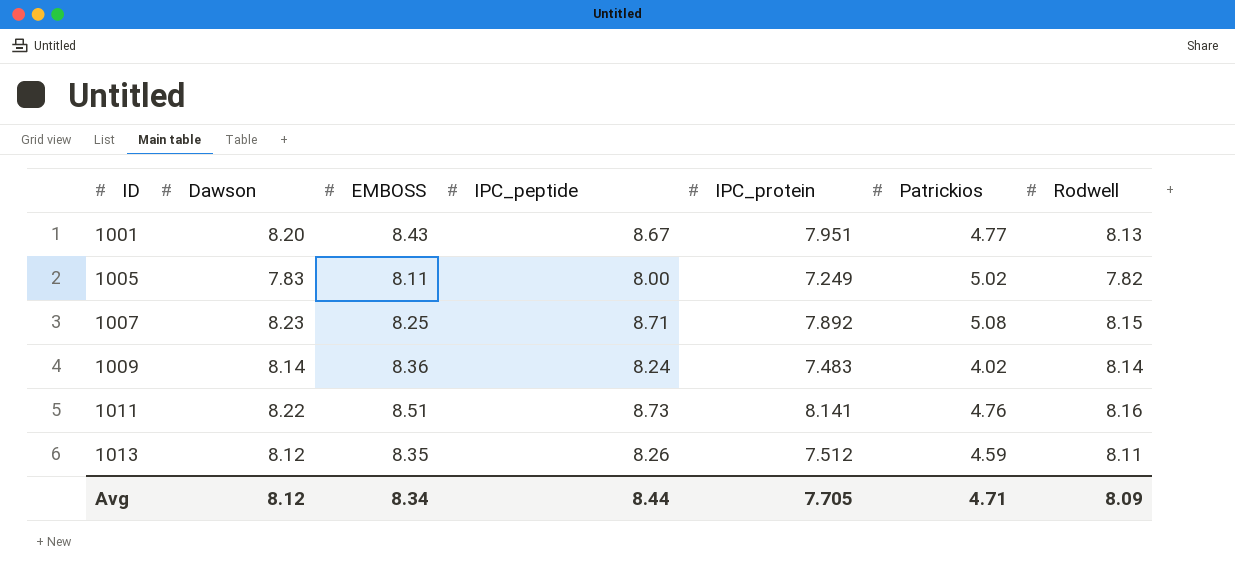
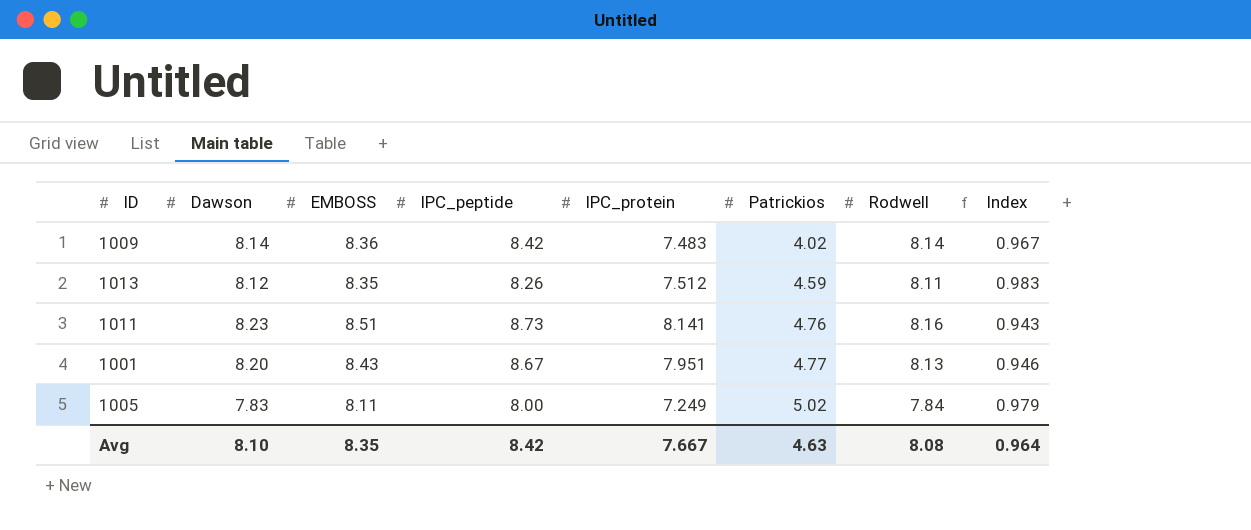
row order: ID ascending -> Patrickios ascending
column Index | formula: none -> [Dawson] / [IPC_peptide]
row 1007: 8.23 | 8.25 | 8.71 | 7.892 | 5.08 | 8.15 -> none
1009 | IPC_peptide: 8.24 -> 8.42
1011 | Dawson: 8.22 -> 8.23
1005 | Rodwell: 7.82 -> 7.84
Avg | Dawson: 8.12 -> 8.10
Avg | EMBOSS: 8.34 -> 8.35
Avg | IPC_peptide: 8.44 -> 8.42
Avg | IPC_protein: 7.705 -> 7.667
Avg | Patrickios: 4.71 -> 4.63
Avg | Rodwell: 8.09 -> 8.08

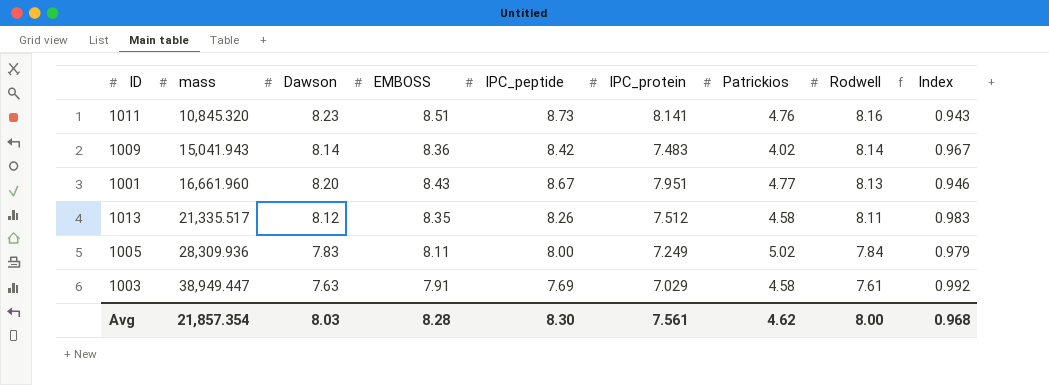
row order: Patrickios ascending -> mass ascending
column mass | position: none -> 2
1013 | Patrickios: 4.59 -> 4.58
row 1003: none -> 38,949.447 | 7.63 | 7.91 | 7.69 | 7.029 | 4.58 | 7.61 | 0.992
Avg | Dawson: 8.10 -> 8.03
Avg | EMBOSS: 8.35 -> 8.28
Avg | IPC_peptide: 8.42 -> 8.30
Avg | IPC_protein: 7.667 -> 7.561
Avg | Patrickios: 4.63 -> 4.62
Avg | Rodwell: 8.08 -> 8.00
Avg | Index: 0.964 -> 0.968

